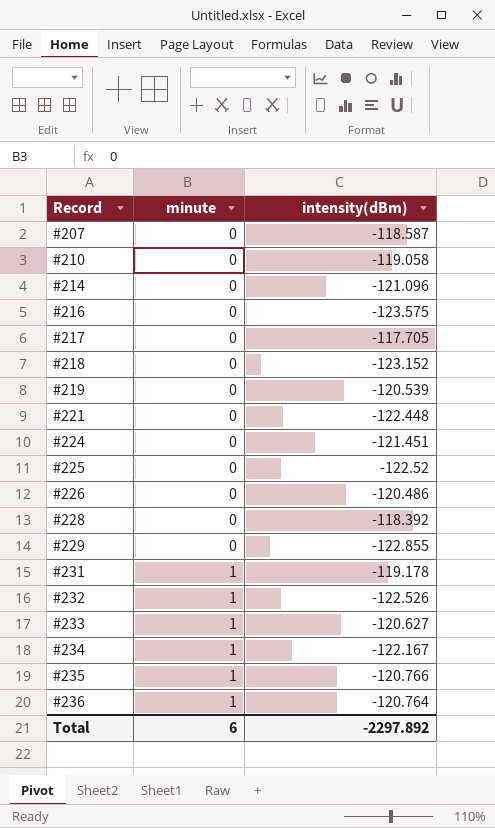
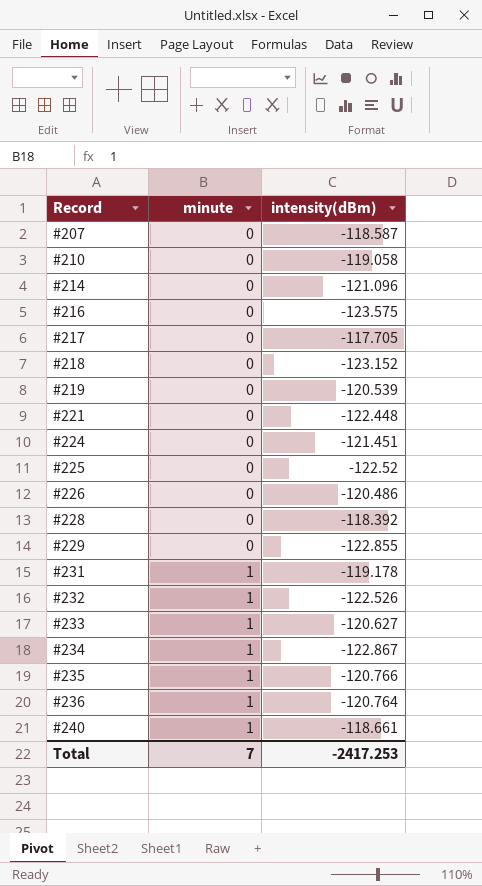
#234 | intensity(dBm): -122.167 -> -122.867
row #240: none -> 1 | -118.661
Total | minute: 6 -> 7
Total | intensity(dBm): -2297.892 -> -2417.253

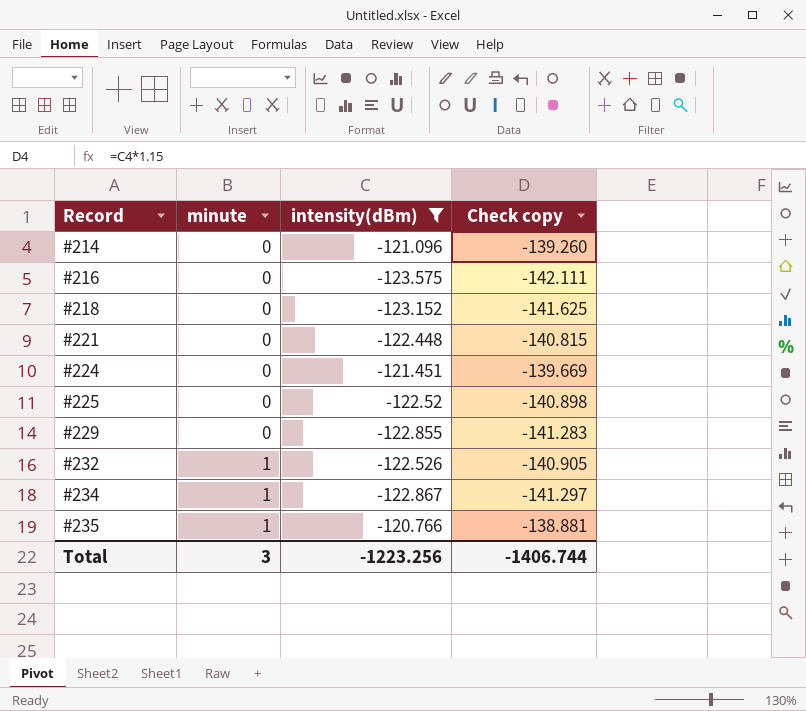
filter: none -> intensity(dBm) <= -120.766
column Check copy | formula: none -> [intensity(dBm)] * 1.15
Total | minute: 7 -> 3
Total | intensity(dBm): -2417.253 -> -1223.256

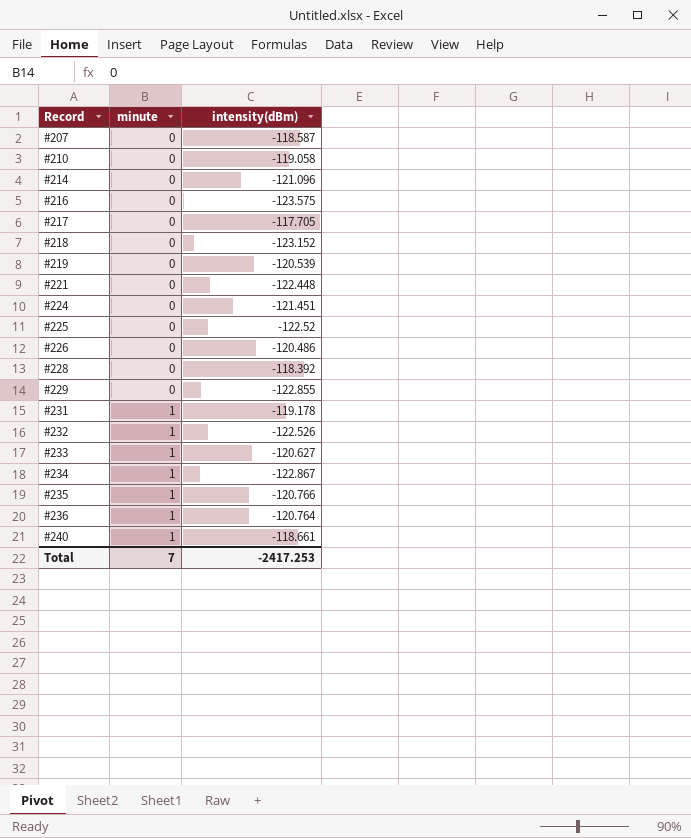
filter: intensity(dBm) <= -120.766 -> none
column Check copy | formula: [intensity(dBm)] * 1.15 -> none
Total | minute: 3 -> 7
Total | intensity(dBm): -1223.256 -> -2417.253

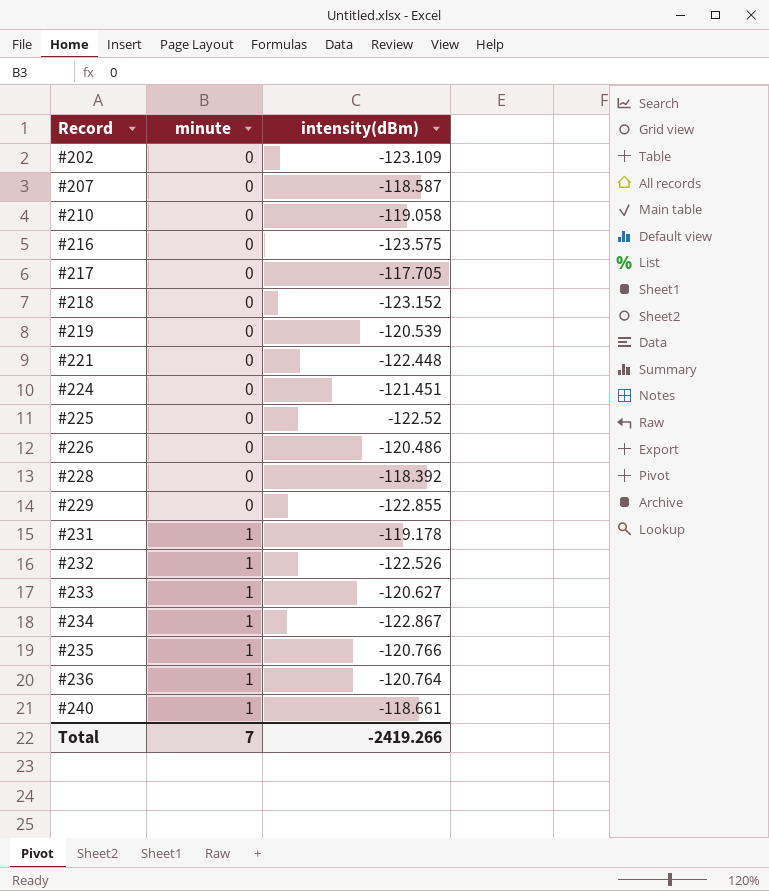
row #214: 0 | -121.096 -> none
row #202: none -> 0 | -123.109
Total | intensity(dBm): -2417.253 -> -2419.266

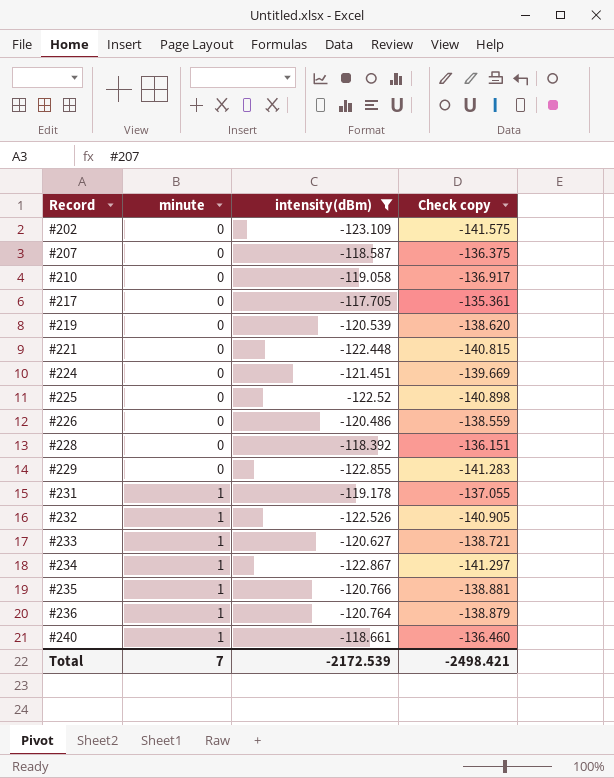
filter: none -> intensity(dBm) >= -123.109
column Check copy | formula: none -> [intensity(dBm)] * 1.15
Total | intensity(dBm): -2419.266 -> -2172.539

